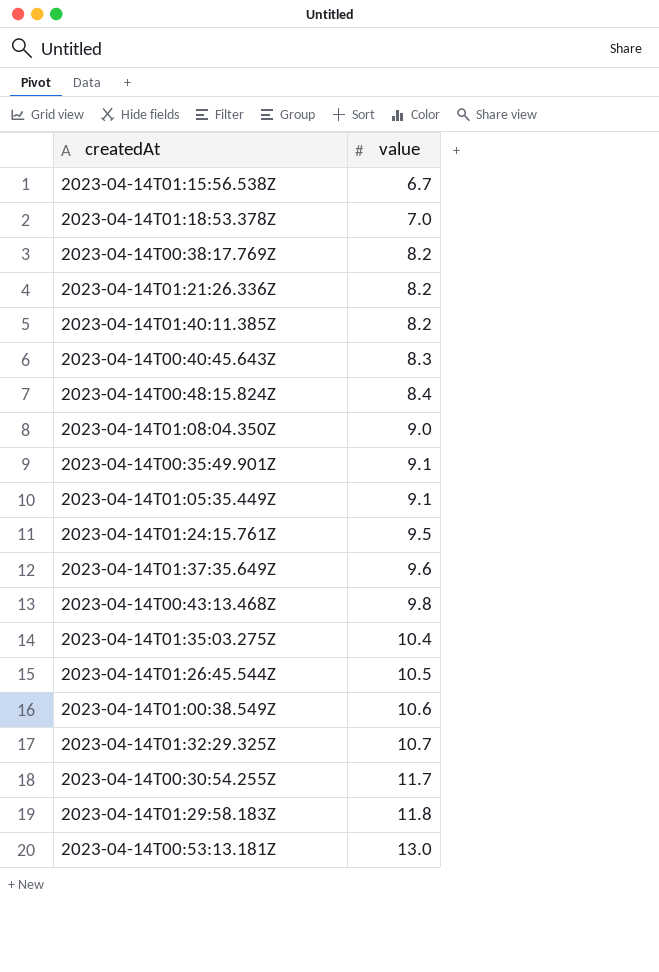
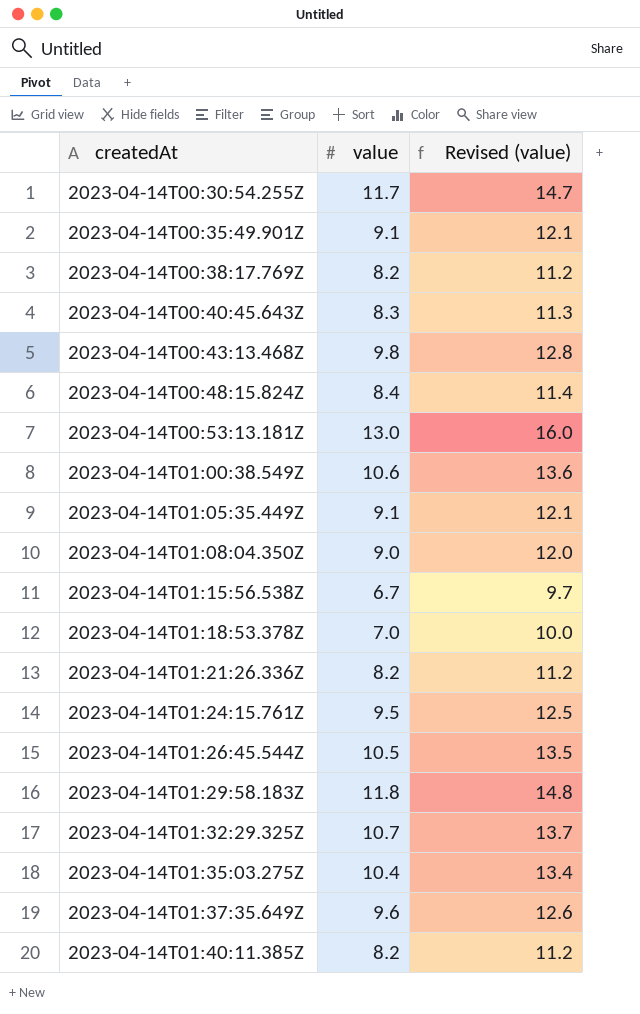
row order: value ascending -> createdAt ascending
column Revised (value) | formula: none -> [value] + 3

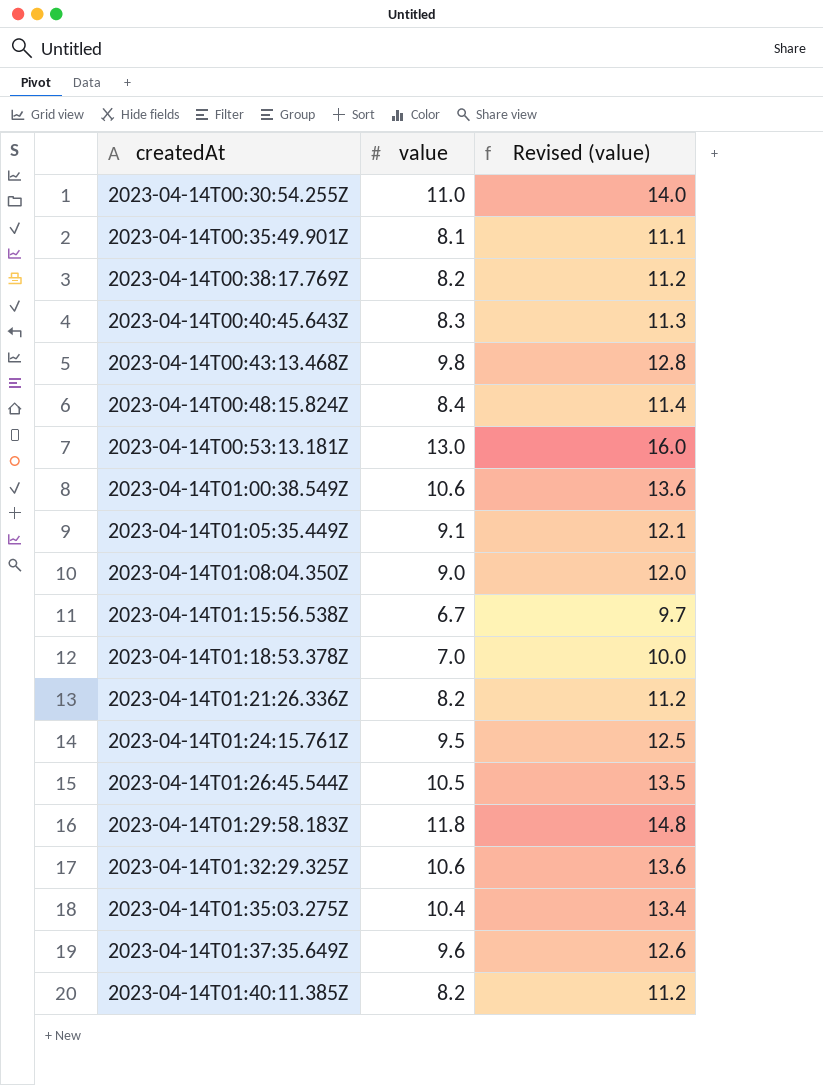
2023-04-14T00:30:54.255Z | value: 11.7 -> 11.0
2023-04-14T00:30:54.255Z | Revised (value): 14.7 -> 14.0
2023-04-14T00:35:49.901Z | value: 9.1 -> 8.1
2023-04-14T00:35:49.901Z | Revised (value): 12.1 -> 11.1
2023-04-14T01:32:29.325Z | value: 10.7 -> 10.6
2023-04-14T01:32:29.325Z | Revised (value): 13.7 -> 13.6

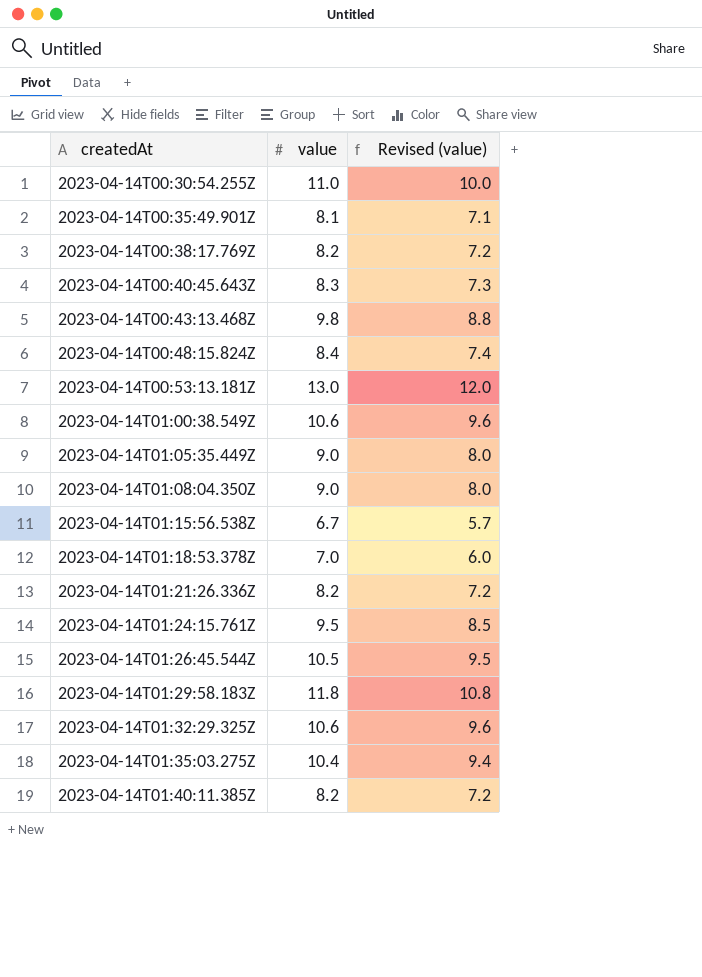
column Revised (value) | formula: [value] + 3 -> [value] - 1
row 2023-04-14T01:37:35.649Z: 9.6 | 12.6 -> none
2023-04-14T01:05:35.449Z | value: 9.1 -> 9.0

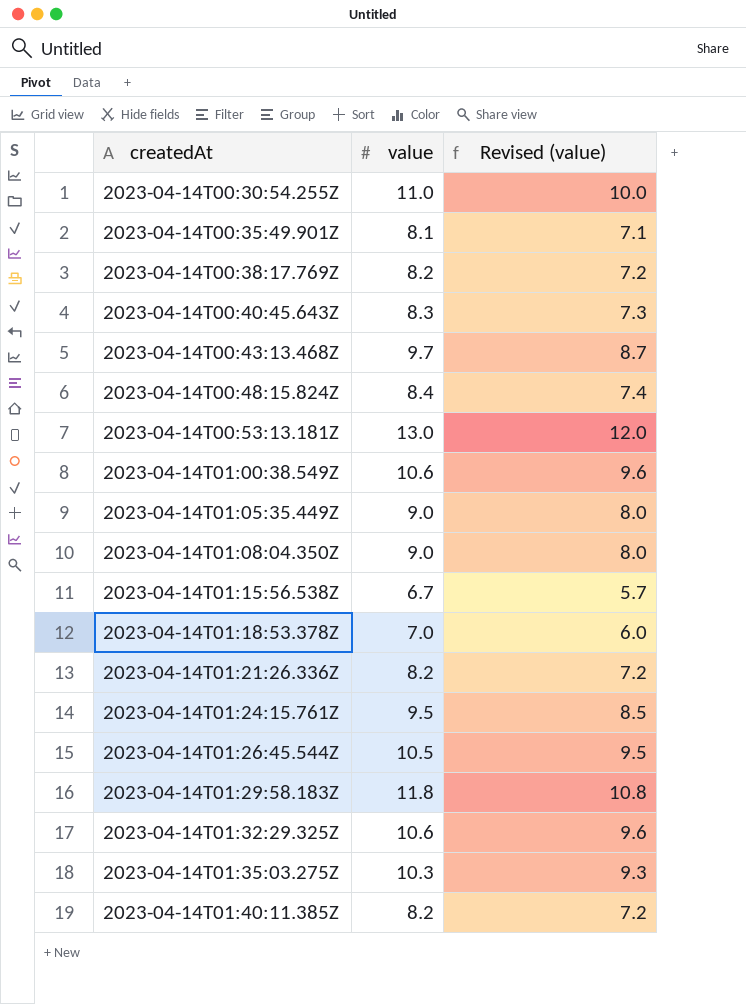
2023-04-14T00:43:13.468Z | value: 9.8 -> 9.7
2023-04-14T00:43:13.468Z | Revised (value): 8.8 -> 8.7
2023-04-14T01:35:03.275Z | value: 10.4 -> 10.3
2023-04-14T01:35:03.275Z | Revised (value): 9.4 -> 9.3

